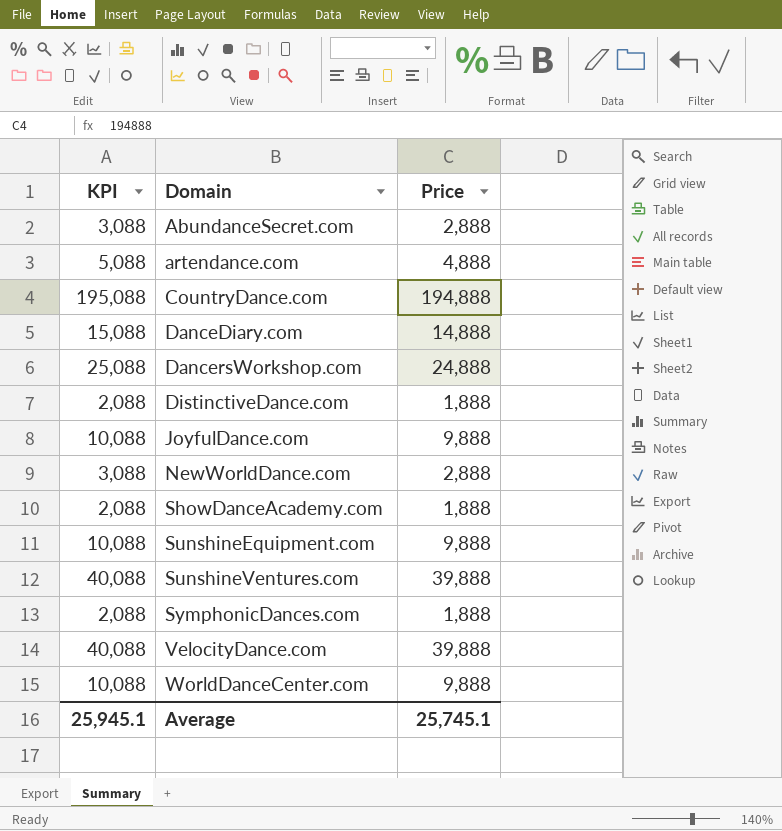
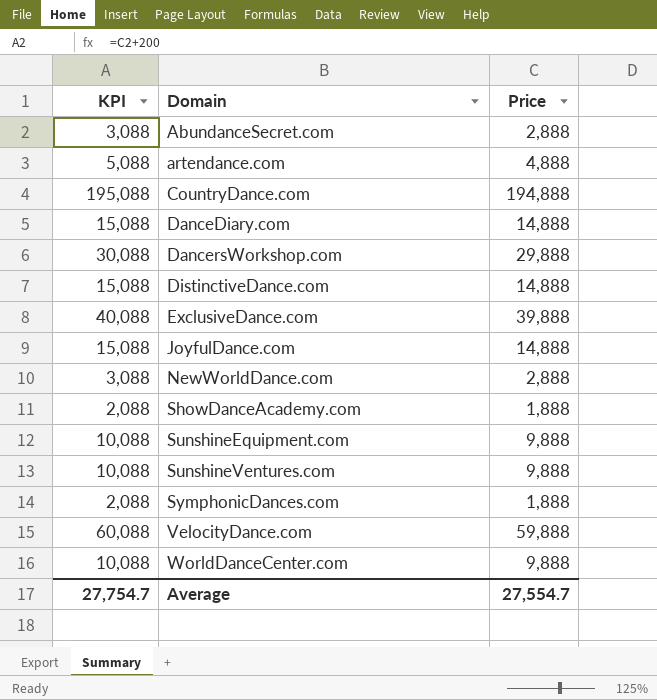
DancersWorkshop.com | KPI: 25,088 -> 30,088
DancersWorkshop.com | Price: 24,888 -> 29,888
DistinctiveDance.com | KPI: 2,088 -> 15,088
DistinctiveDance.com | Price: 1,888 -> 14,888
row ExclusiveDance.com: none -> 40,088 | 39,888
JoyfulDance.com | KPI: 10,088 -> 15,088
JoyfulDance.com | Price: 9,888 -> 14,888
SunshineVentures.com | KPI: 40,088 -> 10,088
SunshineVentures.com | Price: 39,888 -> 9,888
VelocityDance.com | KPI: 40,088 -> 60,088
VelocityDance.com | Price: 39,888 -> 59,888
Average | KPI: 25,945.1 -> 27,754.7
Average | Price: 25,745.1 -> 27,554.7

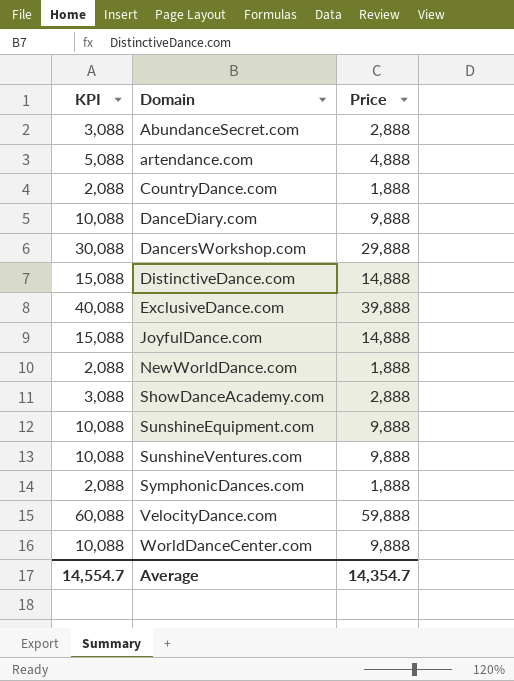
CountryDance.com | KPI: 195,088 -> 2,088
CountryDance.com | Price: 194,888 -> 1,888
DanceDiary.com | KPI: 15,088 -> 10,088
DanceDiary.com | Price: 14,888 -> 9,888
NewWorldDance.com | KPI: 3,088 -> 2,088
NewWorldDance.com | Price: 2,888 -> 1,888
ShowDanceAcademy.com | KPI: 2,088 -> 3,088
ShowDanceAcademy.com | Price: 1,888 -> 2,888
Average | KPI: 27,754.7 -> 14,554.7
Average | Price: 27,554.7 -> 14,354.7

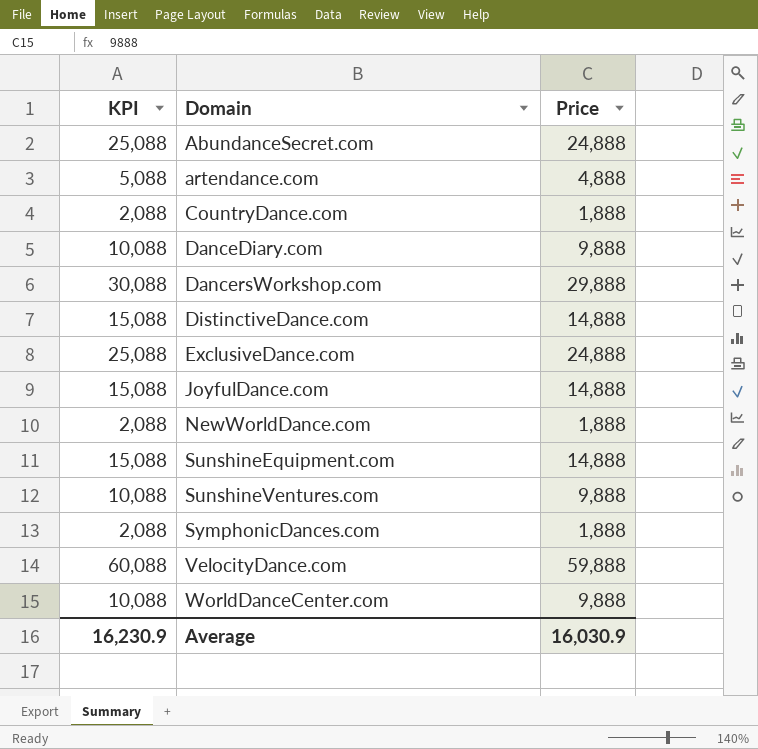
row ShowDanceAcademy.com: 3,088 | 2,888 -> none
AbundanceSecret.com | KPI: 3,088 -> 25,088
AbundanceSecret.com | Price: 2,888 -> 24,888
ExclusiveDance.com | KPI: 40,088 -> 25,088
ExclusiveDance.com | Price: 39,888 -> 24,888
SunshineEquipment.com | KPI: 10,088 -> 15,088
SunshineEquipment.com | Price: 9,888 -> 14,888
Average | KPI: 14,554.7 -> 16,230.9
Average | Price: 14,354.7 -> 16,030.9

